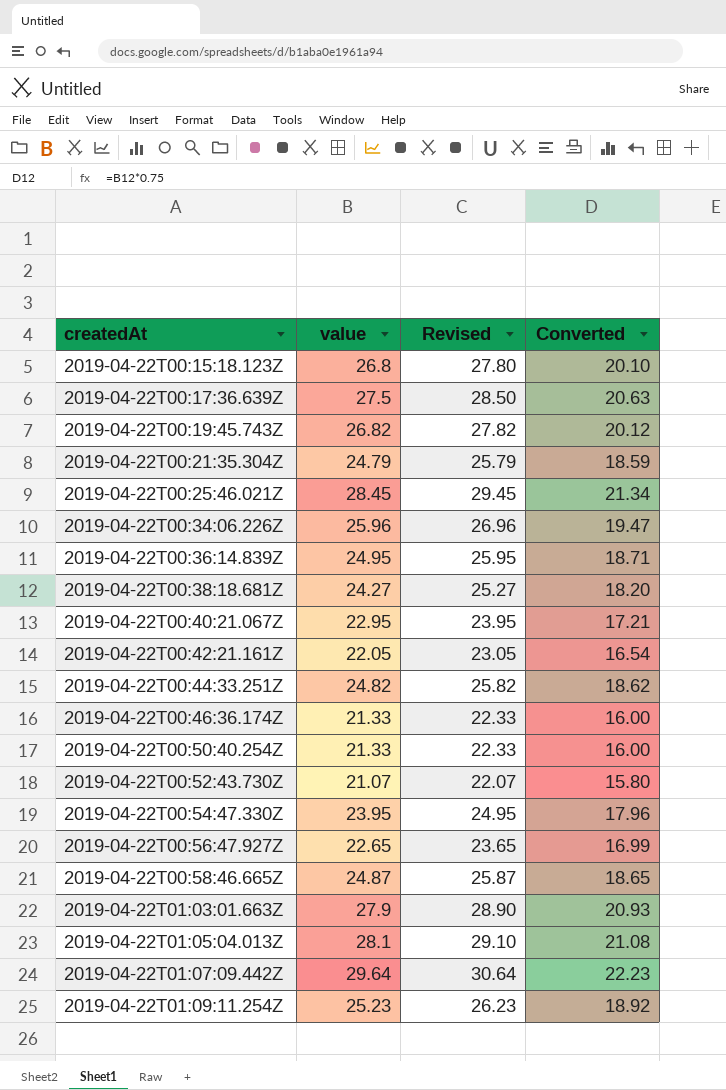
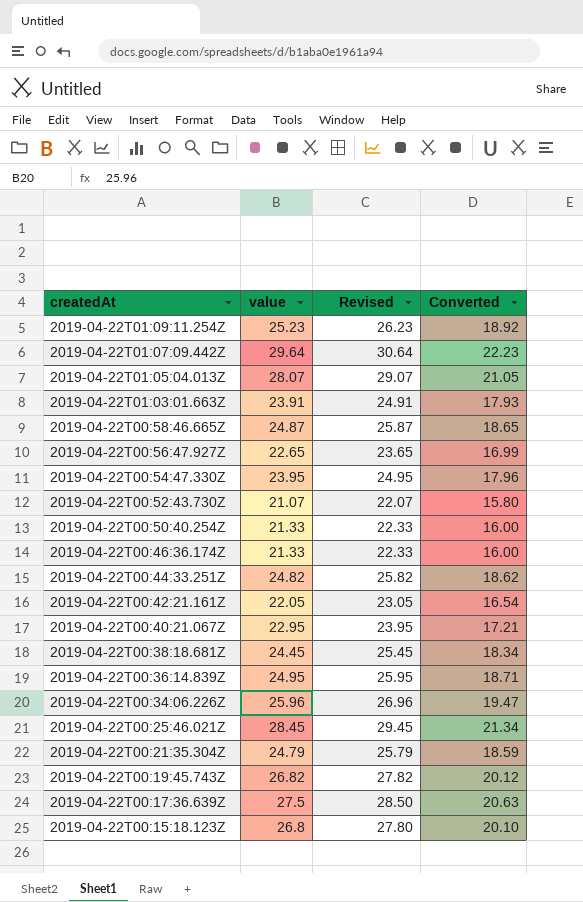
row order: createdAt ascending -> createdAt descending
2019-04-22T01:05:04.013Z | value: 28.1 -> 28.07
2019-04-22T01:05:04.013Z | Revised: 29.10 -> 29.07
2019-04-22T01:05:04.013Z | Converted: 21.08 -> 21.05
2019-04-22T01:03:01.663Z | value: 27.9 -> 23.91
2019-04-22T01:03:01.663Z | Revised: 28.90 -> 24.91
2019-04-22T01:03:01.663Z | Converted: 20.93 -> 17.93
2019-04-22T00:38:18.681Z | value: 24.27 -> 24.45
2019-04-22T00:38:18.681Z | Revised: 25.27 -> 25.45
2019-04-22T00:38:18.681Z | Converted: 18.20 -> 18.34

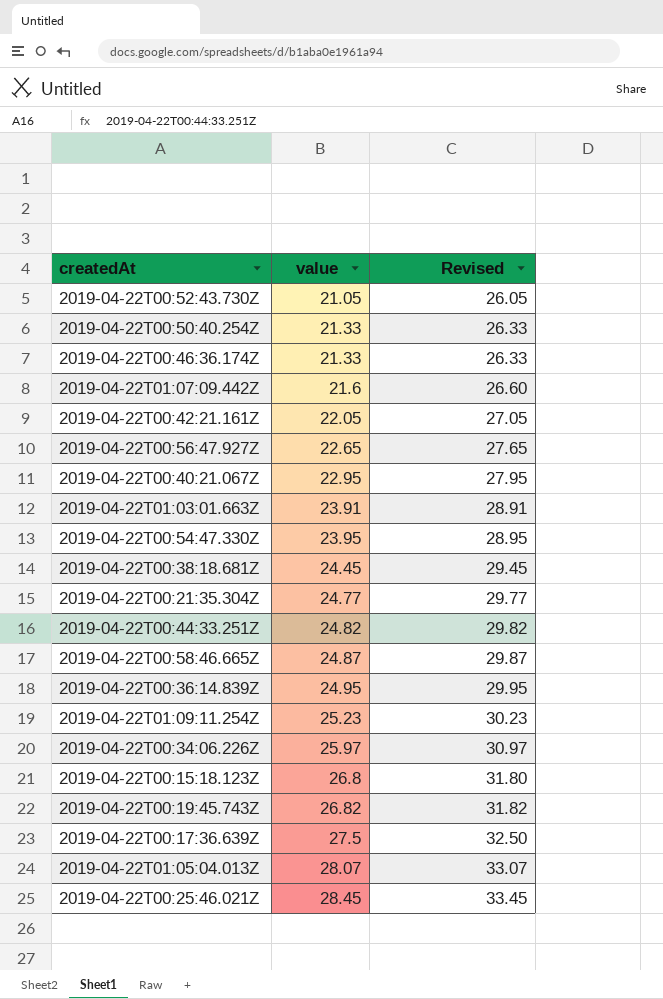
row order: createdAt descending -> value ascending
column Converted | formula: [value] * 0.75 -> none
column Revised | formula: [value] + 1 -> [value] + 5
2019-04-22T00:52:43.730Z | value: 21.07 -> 21.05
2019-04-22T01:07:09.442Z | value: 29.64 -> 21.6
2019-04-22T00:21:35.304Z | value: 24.79 -> 24.77
2019-04-22T00:34:06.226Z | value: 25.96 -> 25.97

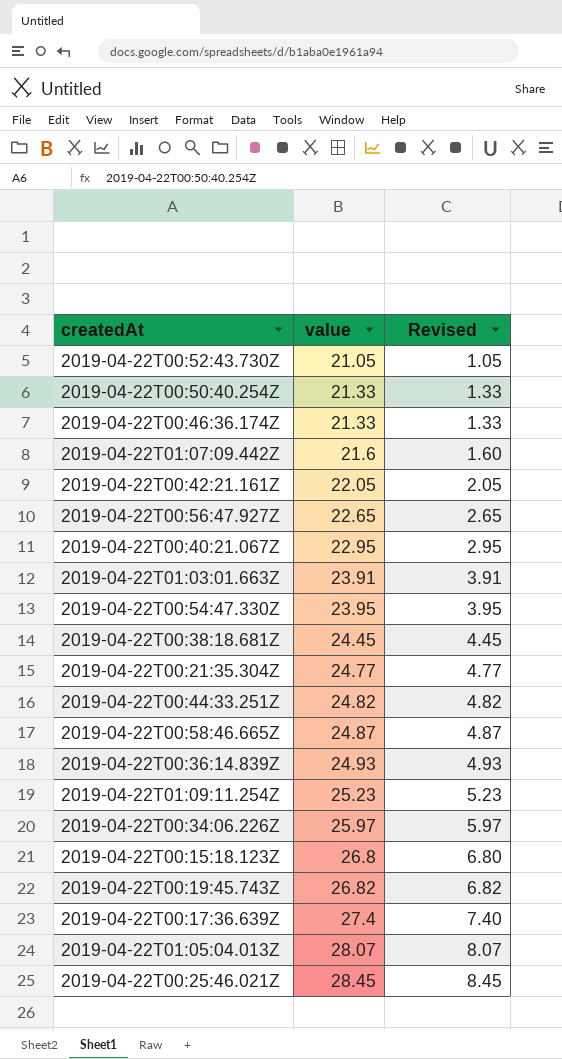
column Revised | formula: [value] + 5 -> [value] - 20
2019-04-22T00:36:14.839Z | value: 24.95 -> 24.93
2019-04-22T00:17:36.639Z | value: 27.5 -> 27.4

